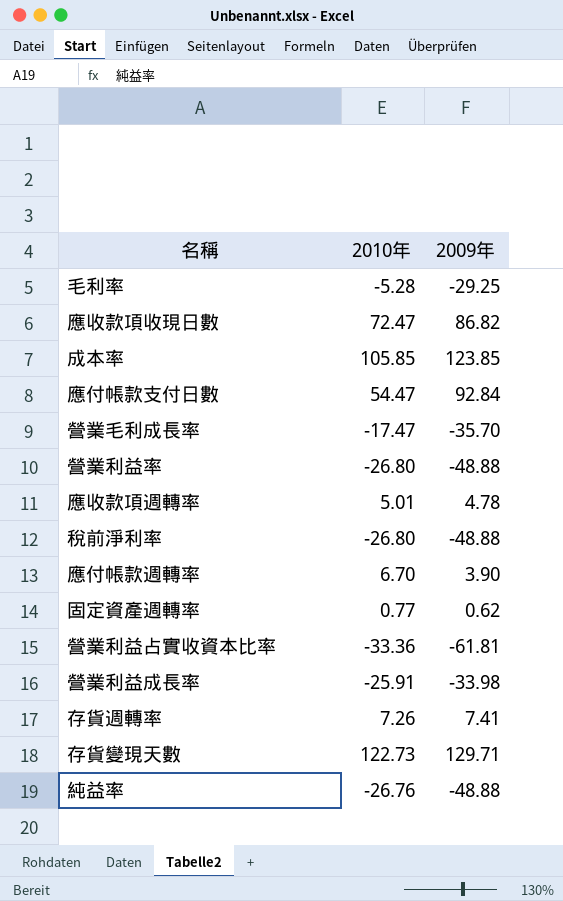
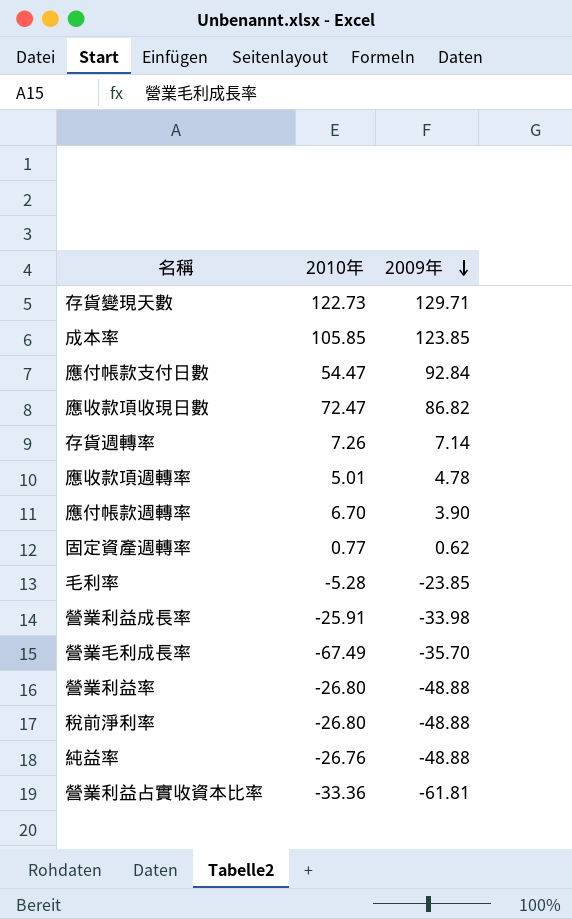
row order: none -> 2009年 descending
存貨週轉率 | 2009年: 7.41 -> 7.14
毛利率 | 2009年: -29.25 -> -23.85
營業毛利成長率 | 2010年: -17.47 -> -67.49

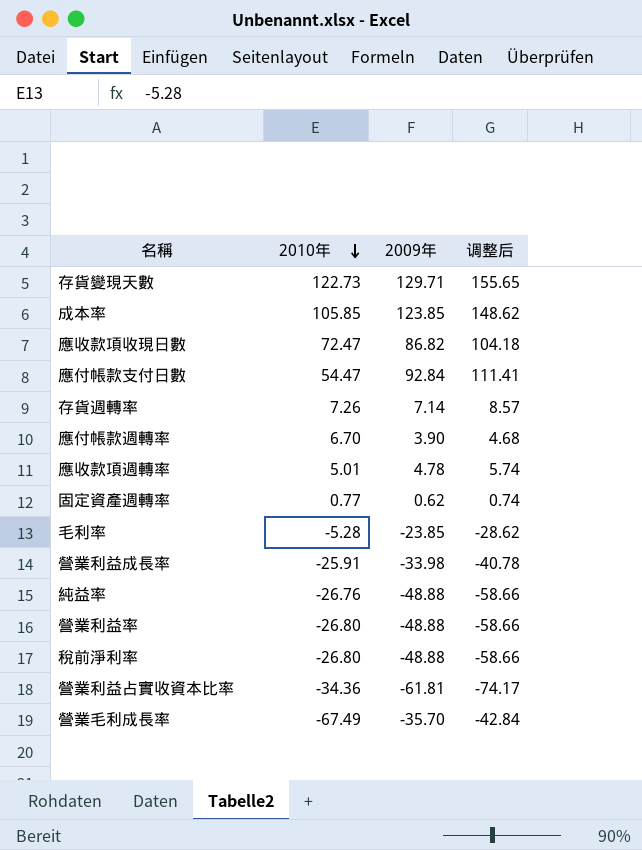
row order: 2009年 descending -> 2010年 descending
column 调整后 | formula: none -> [2009年] * 1.2
營業利益占實收資本比率 | 2010年: -33.36 -> -34.36

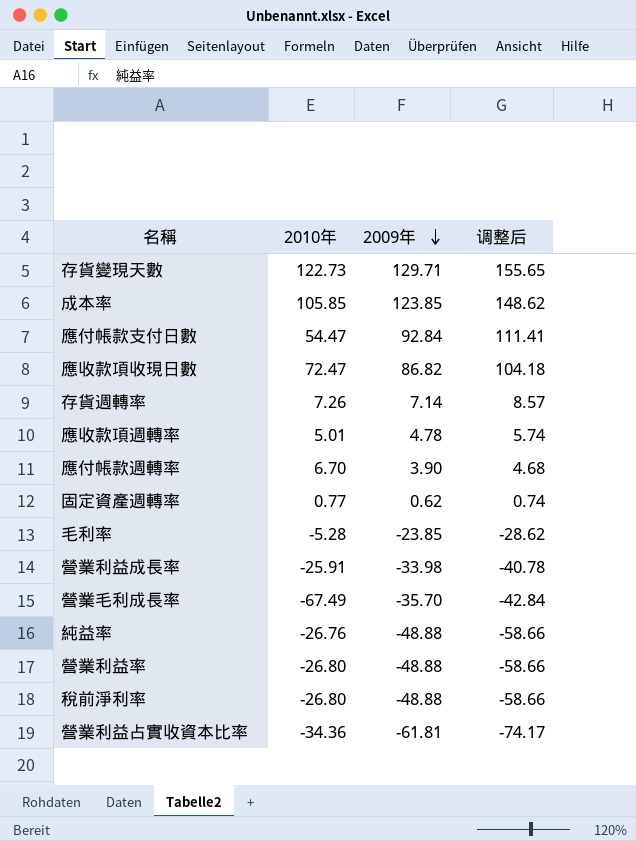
row order: 2010年 descending -> 2009年 descending

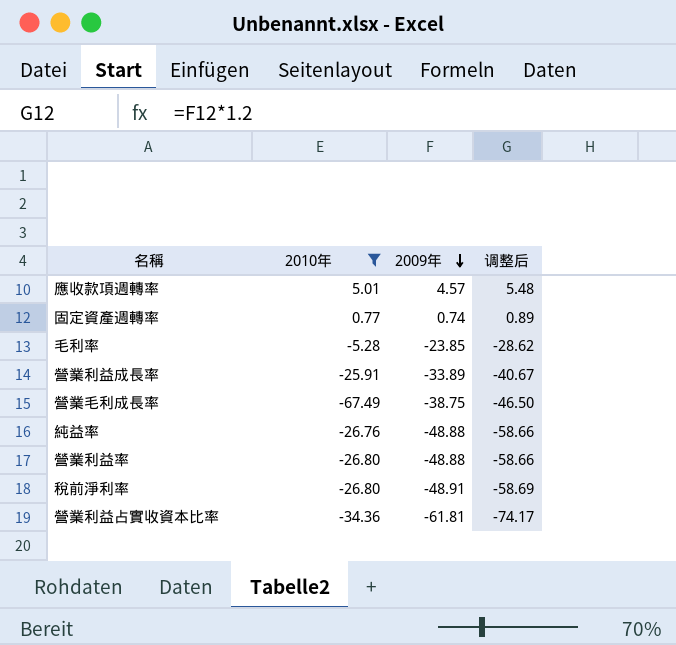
filter: none -> 2010年 <= 5.01
應收款項週轉率 | 2009年: 4.78 -> 4.57
應收款項週轉率 | 调整后: 5.74 -> 5.48
固定資產週轉率 | 2009年: 0.62 -> 0.74
固定資產週轉率 | 调整后: 0.74 -> 0.89
營業利益成長率 | 2009年: -33.98 -> -33.89
營業利益成長率 | 调整后: -40.78 -> -40.67
營業毛利成長率 | 2009年: -35.70 -> -38.75
營業毛利成長率 | 调整后: -42.84 -> -46.50
稅前淨利率 | 2009年: -48.88 -> -48.91
稅前淨利率 | 调整后: -58.66 -> -58.69

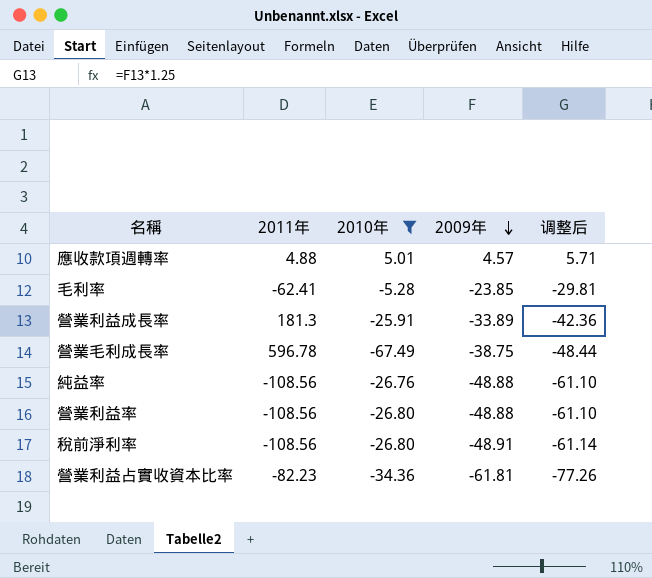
column 2011年 | position: none -> 2
column 调整后 | formula: [2009年] * 1.2 -> [2009年] * 1.25
row 固定資產週轉率: 0.77 | 0.74 | 0.89 -> none

